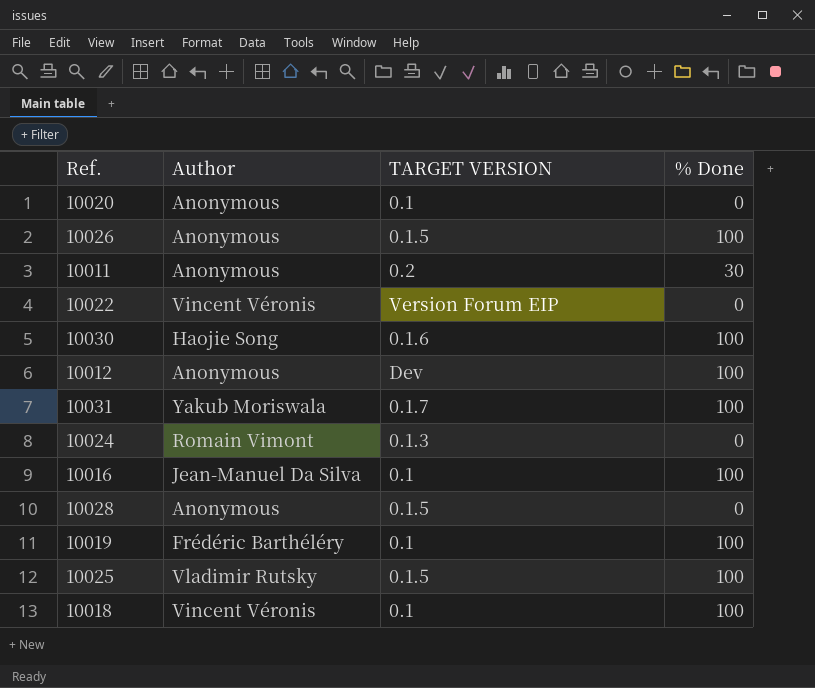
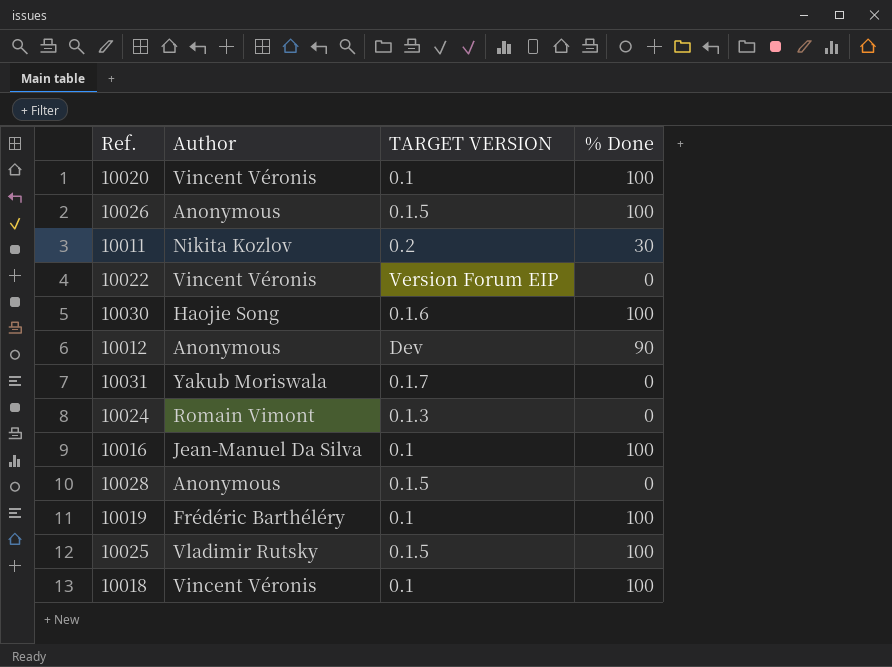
10020 | Author: Anonymous -> Vincent Véronis
10020 | % Done: 0 -> 100
10011 | Author: Anonymous -> Nikita Kozlov
10012 | % Done: 100 -> 90
10031 | % Done: 100 -> 0

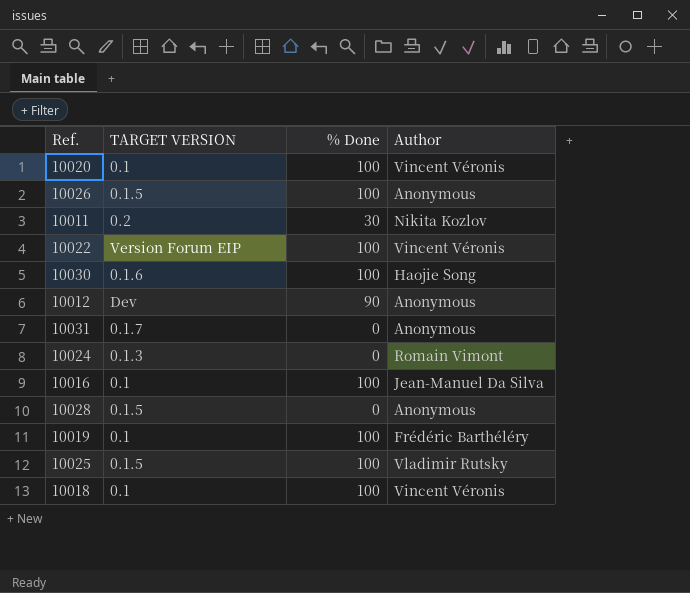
column Author | position: 2 -> 4
10022 | % Done: 0 -> 100
10031 | Author: Yakub Moriswala -> Anonymous

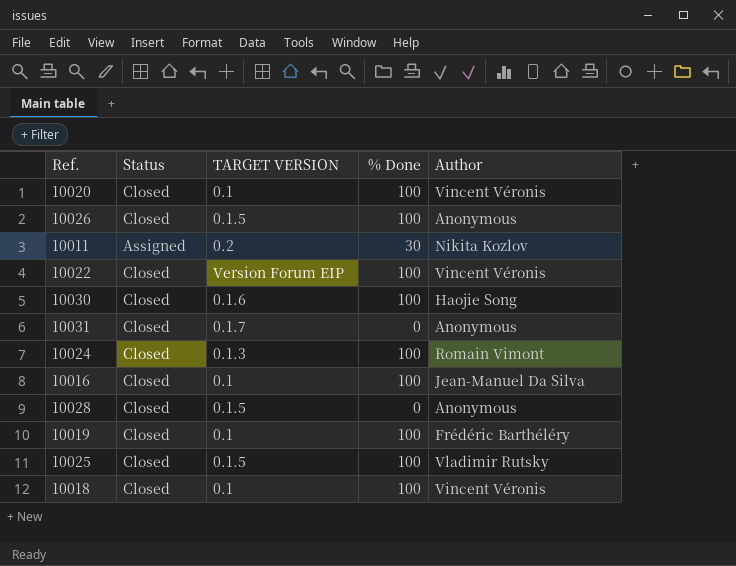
column Status | position: none -> 2
row 10012: Dev | 90 | Anonymous -> none
10024 | % Done: 0 -> 100

